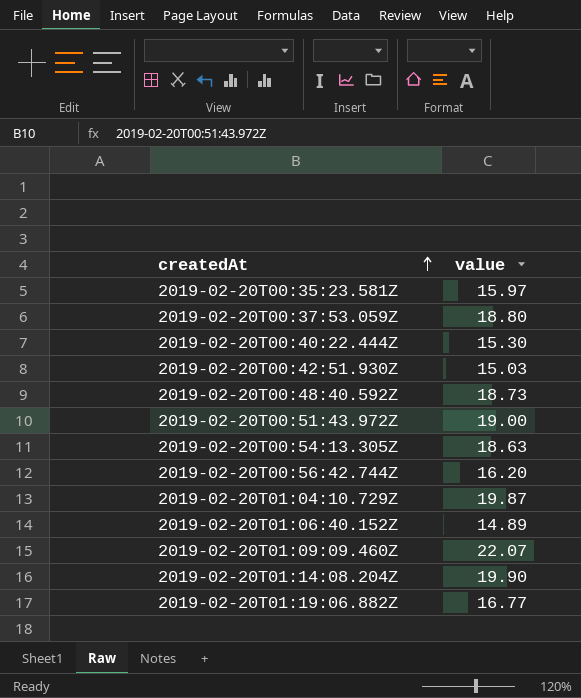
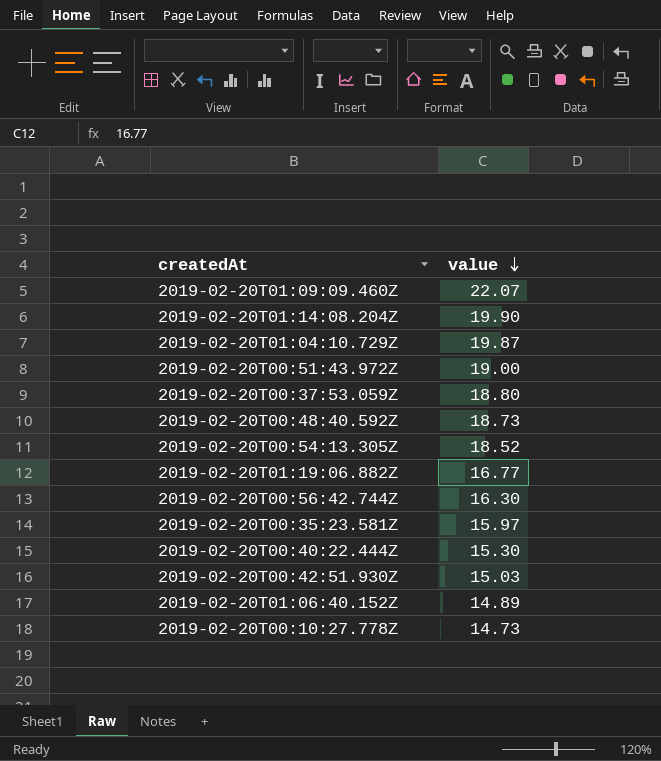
row order: createdAt ascending -> value descending
2019-02-20T00:54:13.305Z | value: 18.63 -> 18.52
2019-02-20T00:56:42.744Z | value: 16.20 -> 16.30
row 2019-02-20T00:10:27.778Z: none -> 14.73

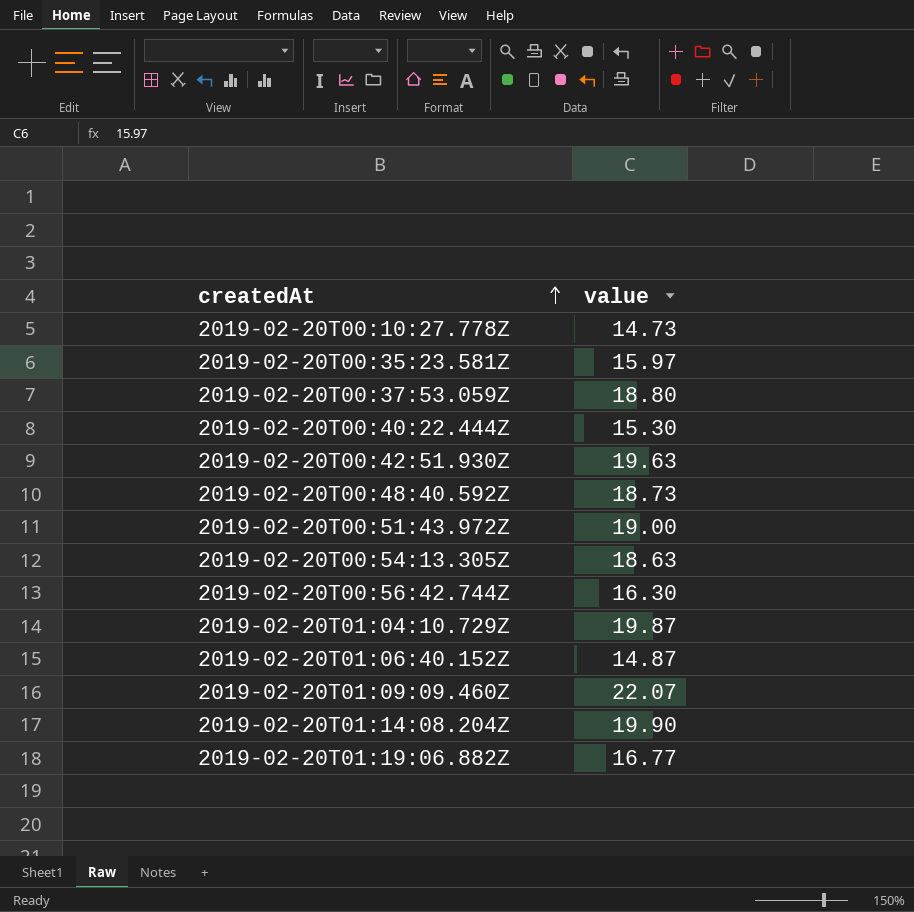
row order: value descending -> createdAt ascending
2019-02-20T00:42:51.930Z | value: 15.03 -> 19.63
2019-02-20T00:54:13.305Z | value: 18.52 -> 18.63
2019-02-20T01:06:40.152Z | value: 14.89 -> 14.87

